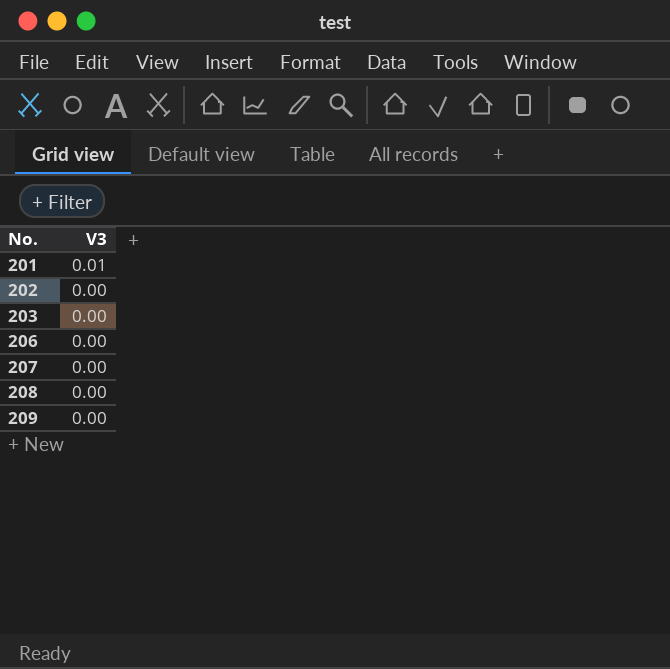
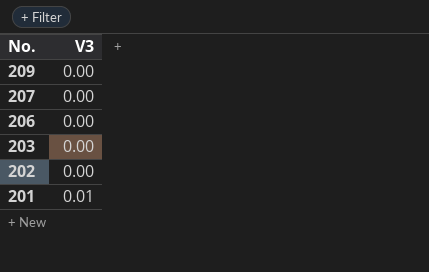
row order: No. ascending -> No. descending
row 208: 0.00 -> none

